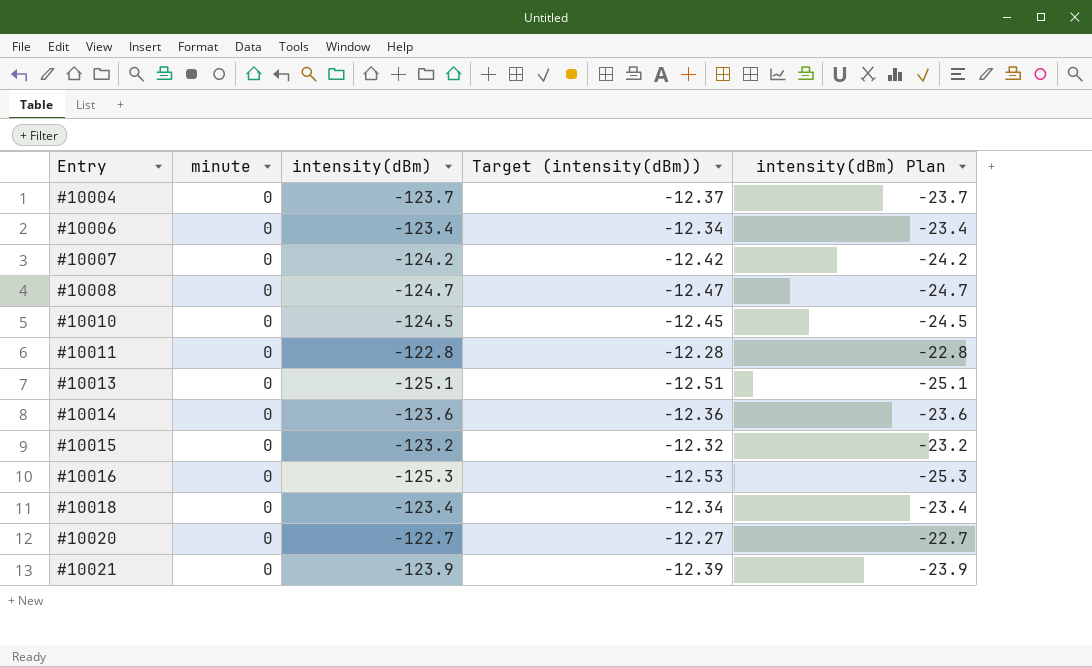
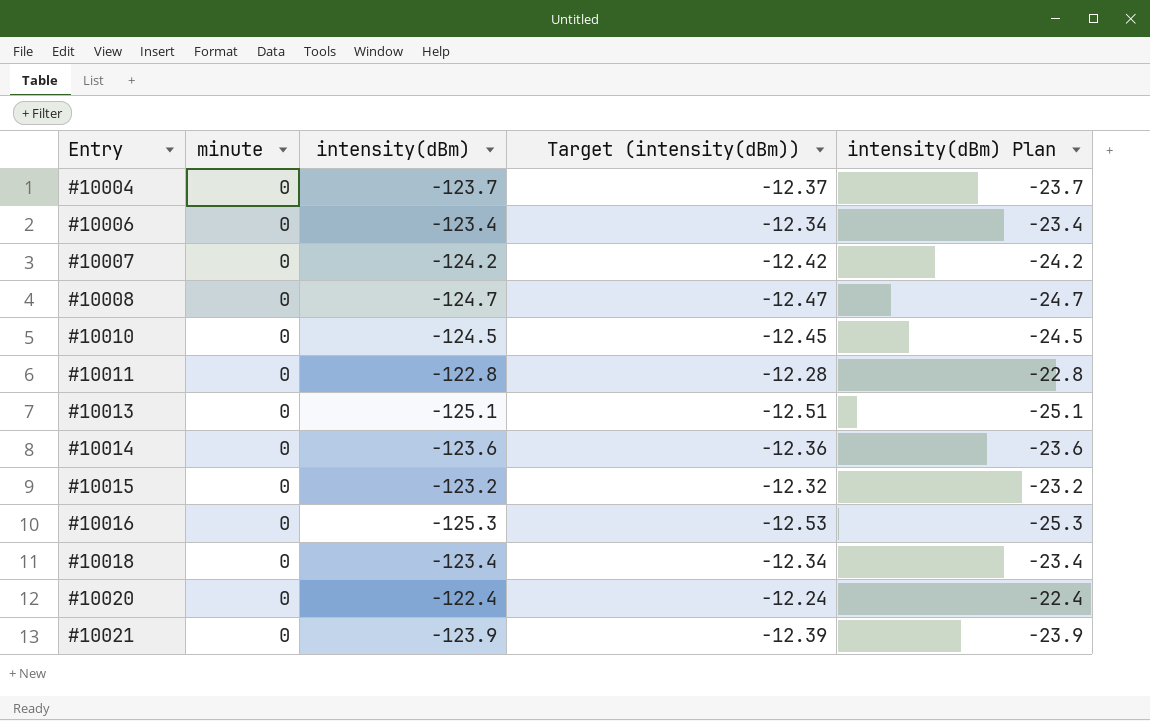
#10020 | intensity(dBm): -122.7 -> -122.4
#10020 | Target (intensity(dBm)): -12.27 -> -12.24
#10020 | intensity(dBm) Plan: -22.7 -> -22.4

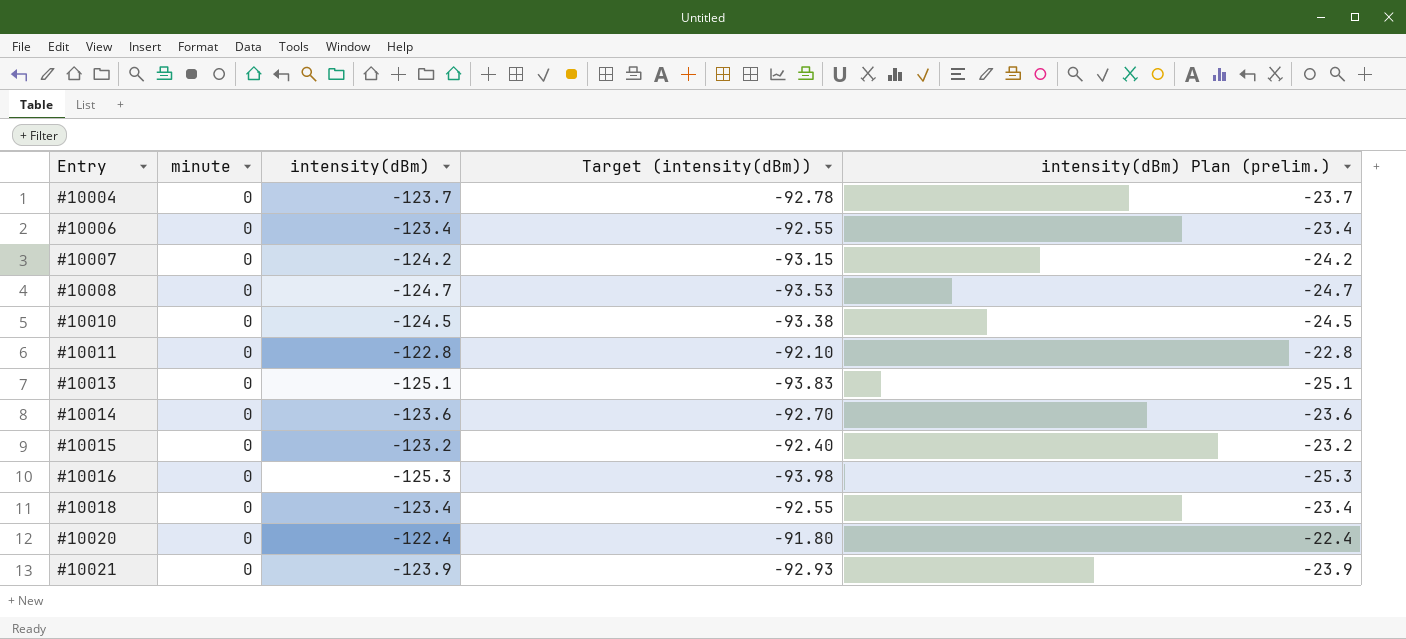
column Target (intensity(dBm)) | formula: [intensity(dBm)] * 0.1 -> [intensity(dBm)] * 0.75
column name: intensity(dBm) Plan -> intensity(dBm) Plan (prelim.)

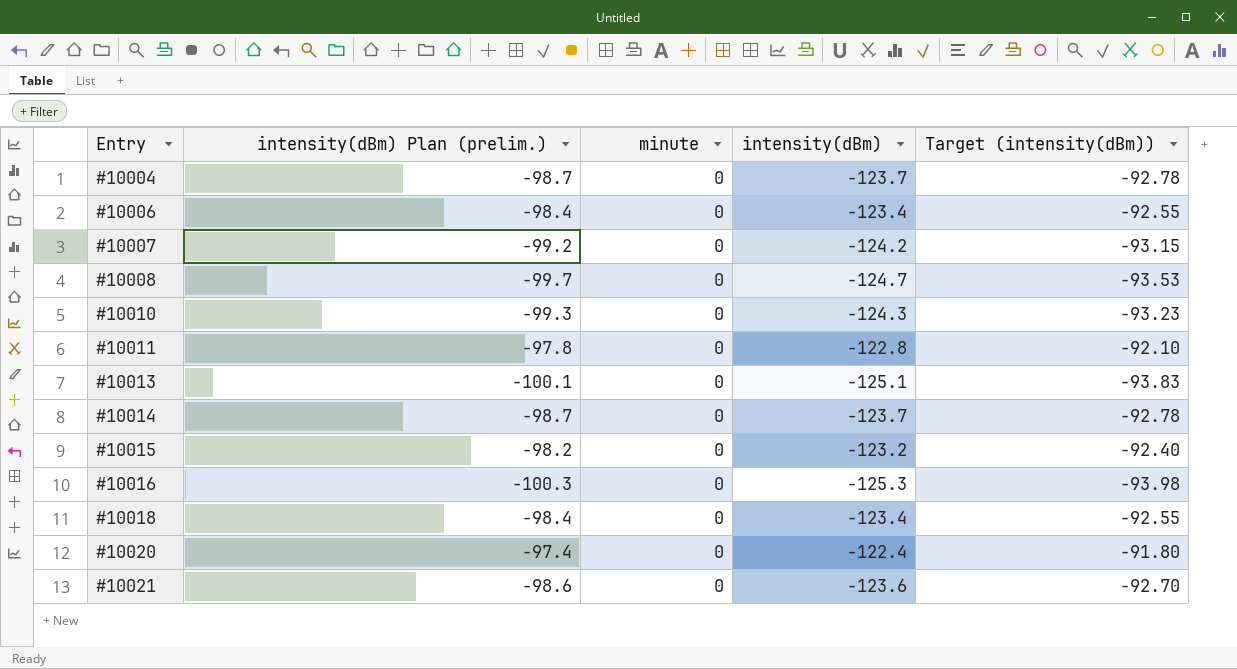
column intensity(dBm) Plan (prelim.) | formula: [intensity(dBm)] + 100 -> [intensity(dBm)] + 25
column intensity(dBm) Plan (prelim.) | position: 5 -> 2
#10010 | intensity(dBm): -124.5 -> -124.3
#10010 | Target (intensity(dBm)): -93.38 -> -93.23
#10014 | intensity(dBm): -123.6 -> -123.7
#10014 | Target (intensity(dBm)): -92.70 -> -92.78
#10021 | intensity(dBm): -123.9 -> -123.6
#10021 | Target (intensity(dBm)): -92.93 -> -92.70

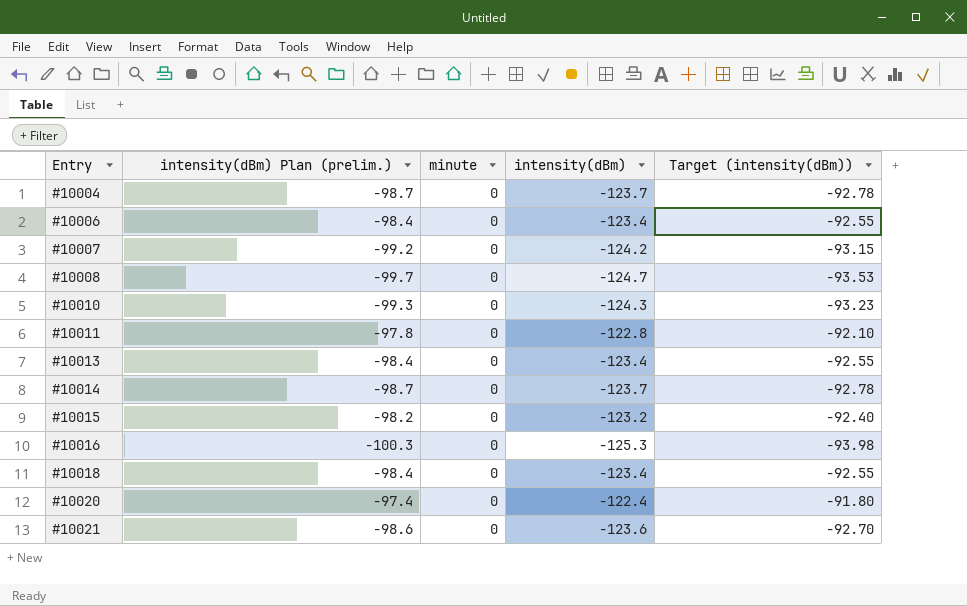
#10013 | intensity(dBm) Plan (prelim.): -100.1 -> -98.4
#10013 | intensity(dBm): -125.1 -> -123.4
#10013 | Target (intensity(dBm)): -93.83 -> -92.55

